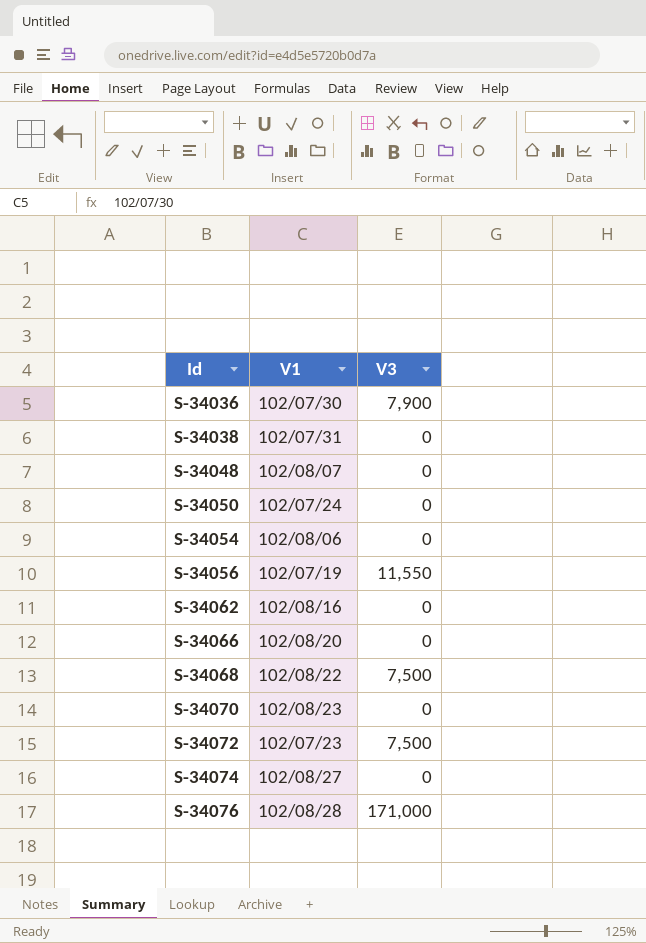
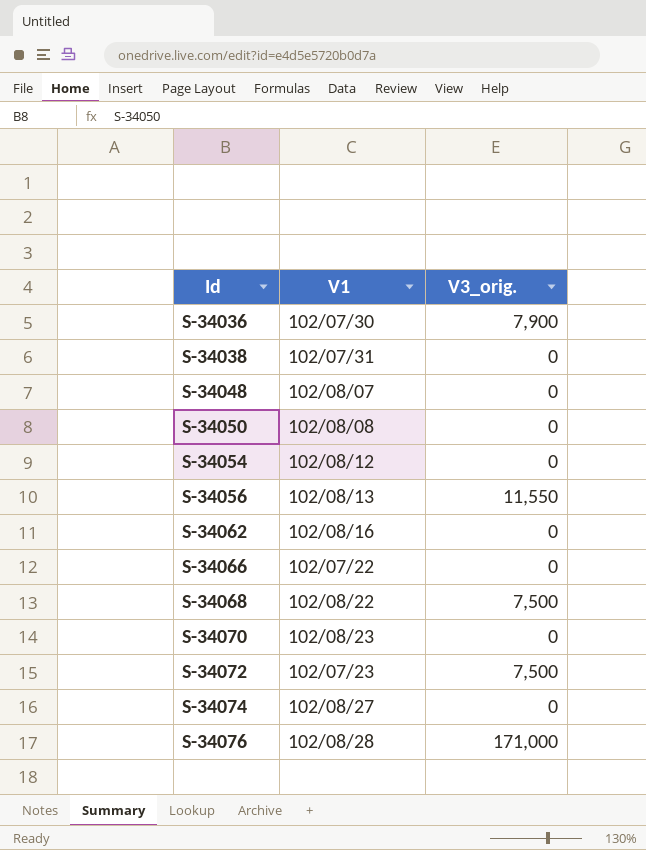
column name: V3 -> V3_orig.
S-34050 | V1: 102/07/24 -> 102/08/08
S-34054 | V1: 102/08/06 -> 102/08/12
S-34056 | V1: 102/07/19 -> 102/08/13
S-34066 | V1: 102/08/20 -> 102/07/22

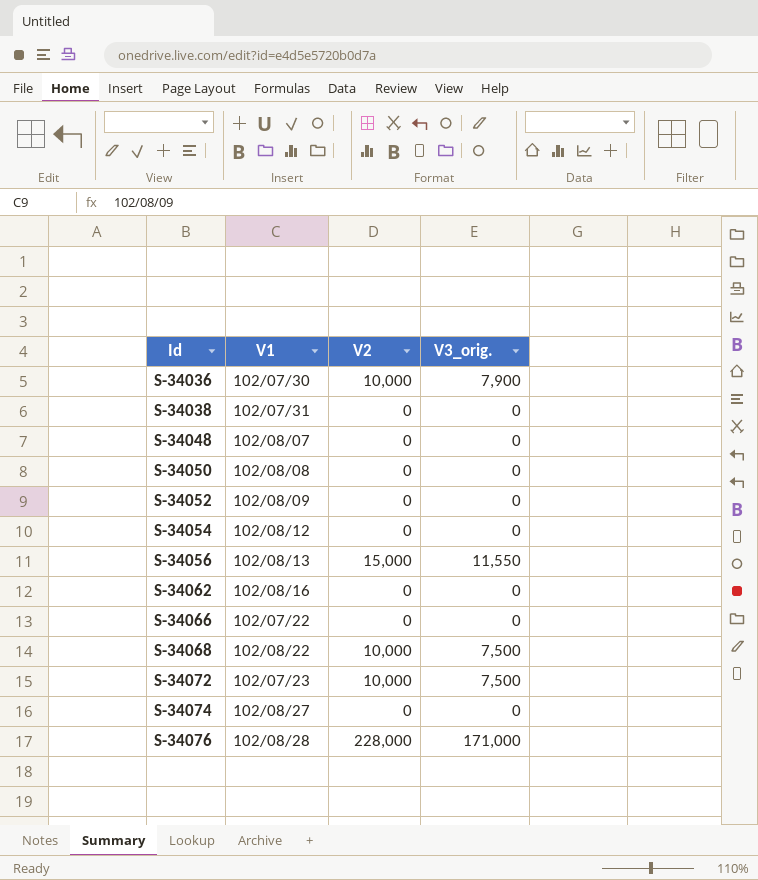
column V2 | position: none -> 3
row S-34070: 102/08/23 | 0 -> none
row S-34052: none -> 102/08/09 | 0 | 0

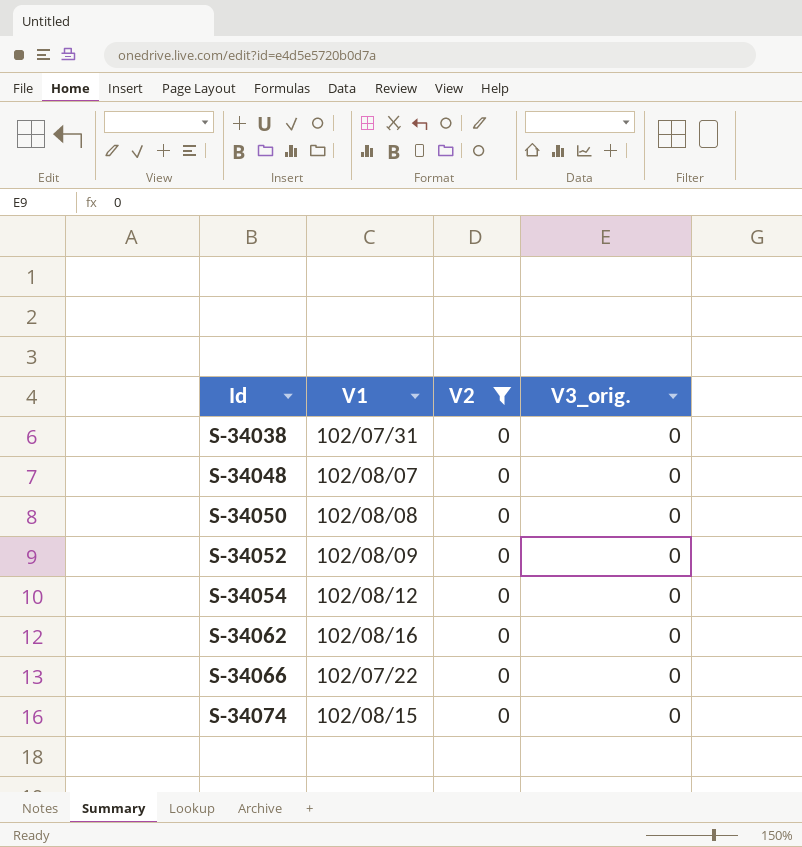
filter: none -> V2 = 0
S-34074 | V1: 102/08/27 -> 102/08/15

